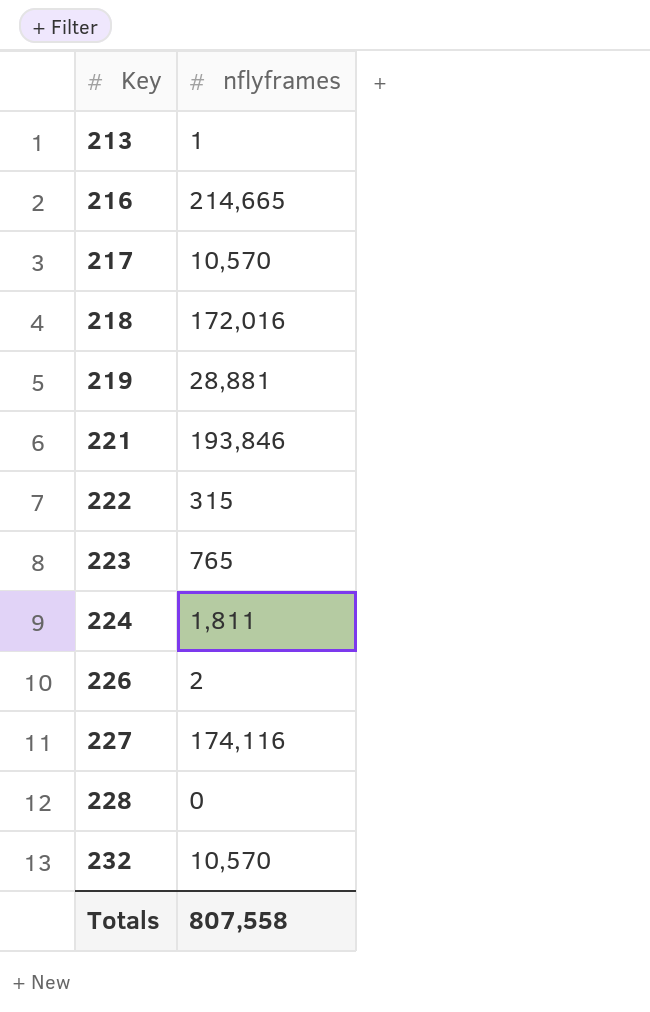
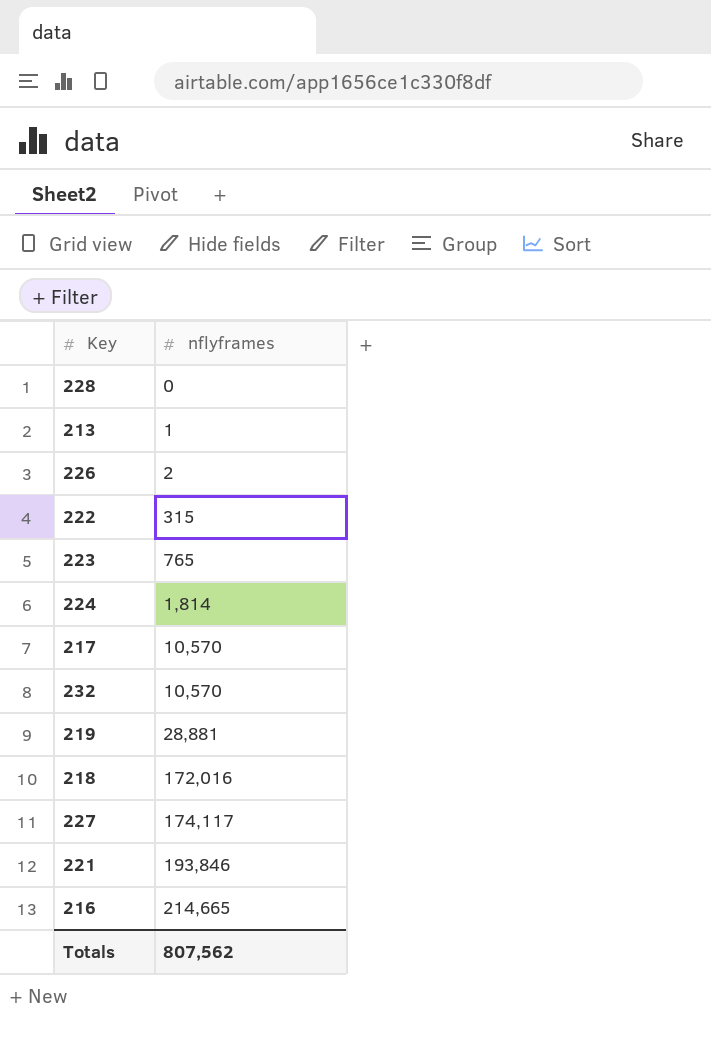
row order: Key ascending -> nflyframes ascending
224 | nflyframes: 1,811 -> 1,814
227 | nflyframes: 174,116 -> 174,117
Totals | nflyframes: 807,558 -> 807,562

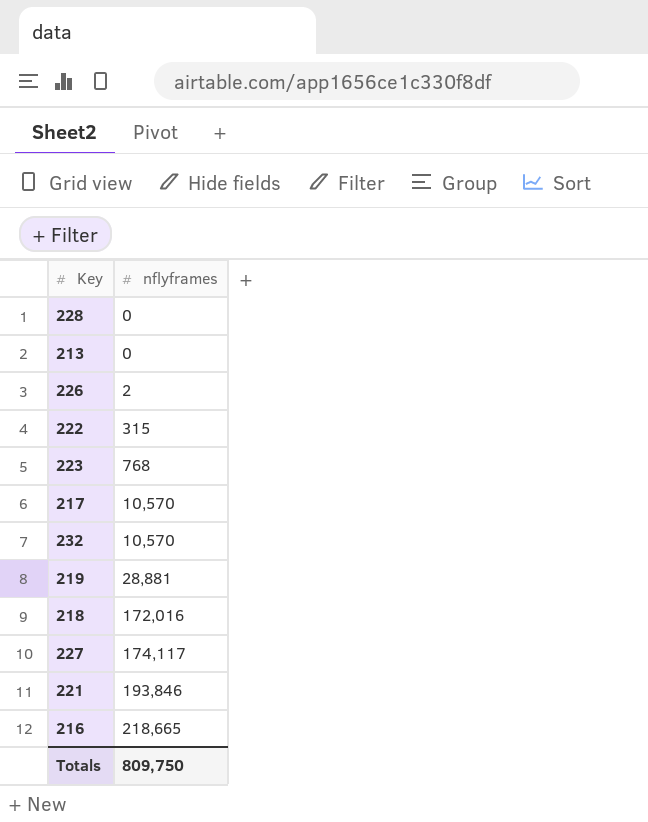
row 224: 1,814 -> none
213 | nflyframes: 1 -> 0
223 | nflyframes: 765 -> 768
216 | nflyframes: 214,665 -> 218,665
Totals | nflyframes: 807,562 -> 809,750

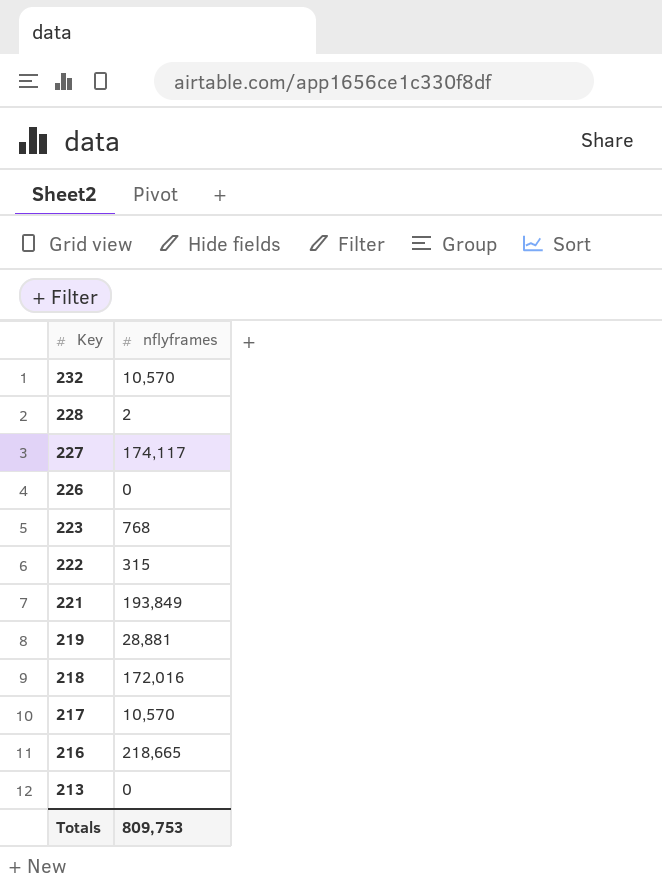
row order: nflyframes ascending -> Key descending
228 | nflyframes: 0 -> 2
226 | nflyframes: 2 -> 0
221 | nflyframes: 193,846 -> 193,849
Totals | nflyframes: 809,750 -> 809,753

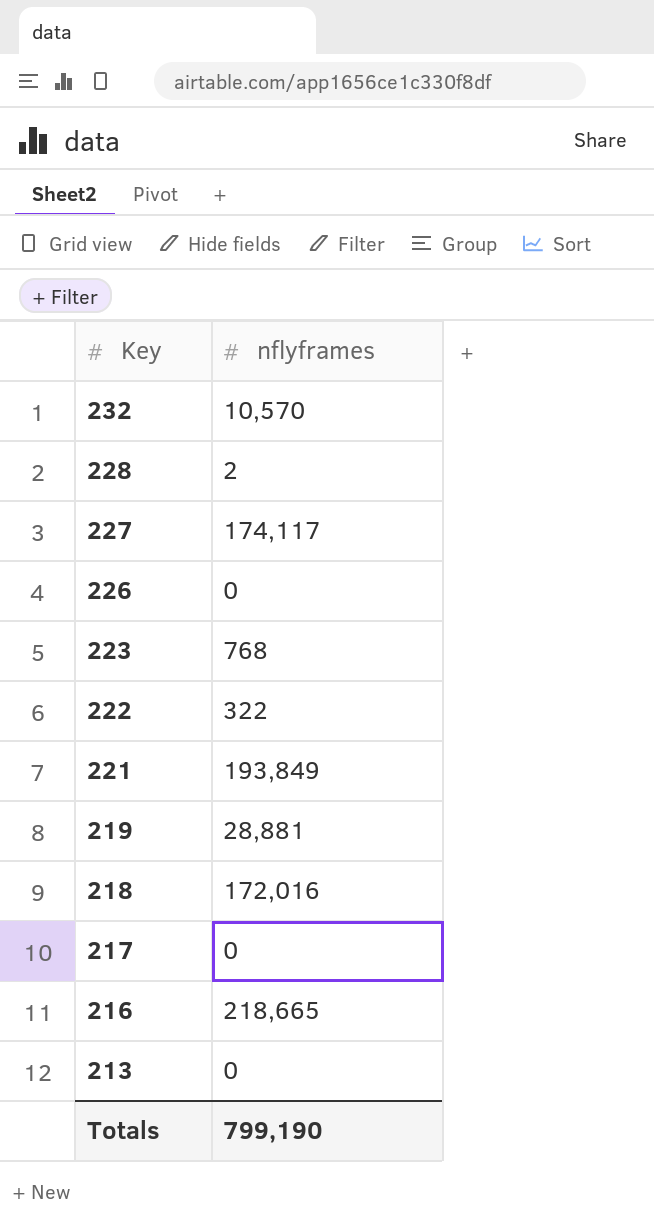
222 | nflyframes: 315 -> 322
217 | nflyframes: 10,570 -> 0
Totals | nflyframes: 809,753 -> 799,190

